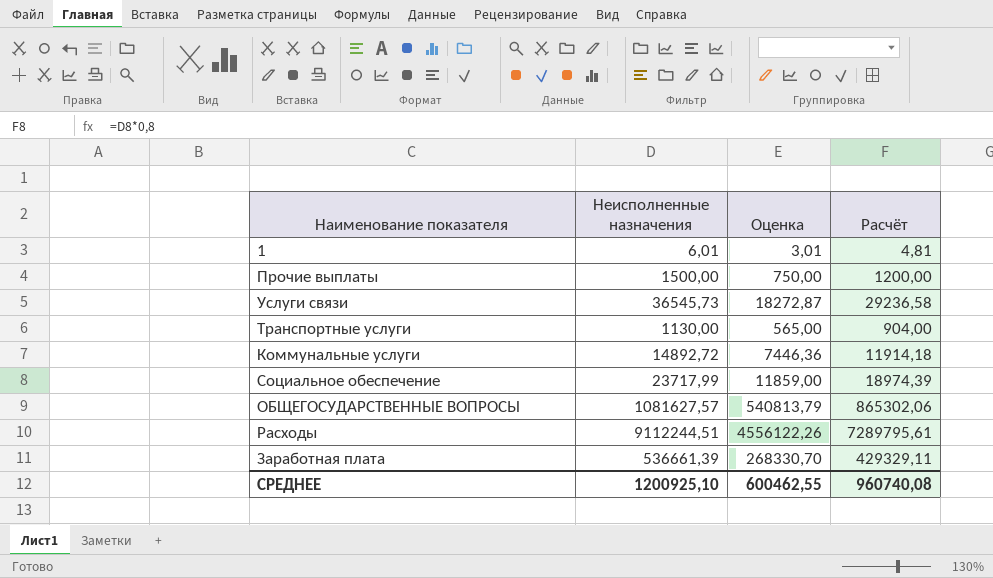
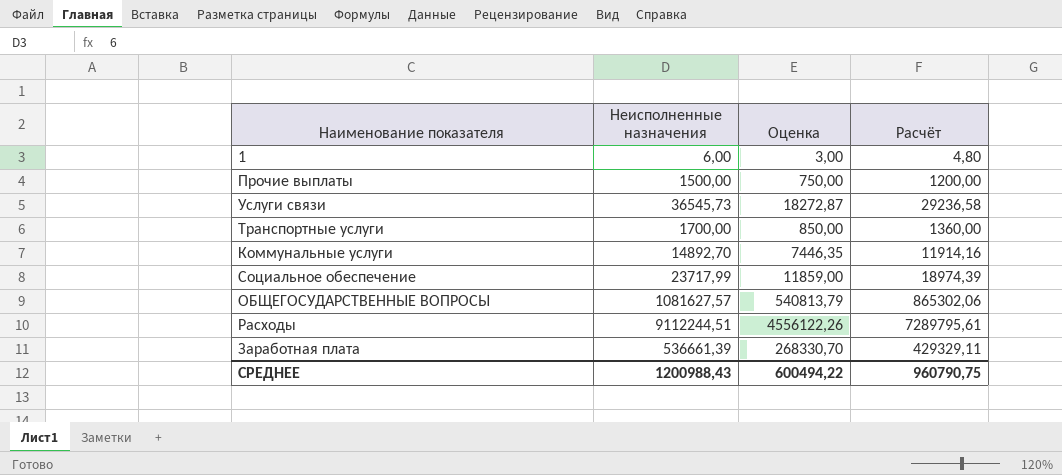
1 | Неисполненные назначения: 6,01 -> 6,00
1 | Оценка: 3,01 -> 3,00
1 | Расчёт: 4,81 -> 4,80
Транспортные услуги | Неисполненные назначения: 1130,00 -> 1700,00
Транспортные услуги | Оценка: 565,00 -> 850,00
Транспортные услуги | Расчёт: 904,00 -> 1360,00
Коммунальные услуги | Неисполненные назначения: 14892,72 -> 14892,70
Коммунальные услуги | Оценка: 7446,36 -> 7446,35
Коммунальные услуги | Расчёт: 11914,18 -> 11914,16
СРЕДНЕЕ | Неисполненные назначения: 1200925,10 -> 1200988,43
СРЕДНЕЕ | Оценка: 600462,55 -> 600494,22
СРЕДНЕЕ | Расчёт: 960740,08 -> 960790,75

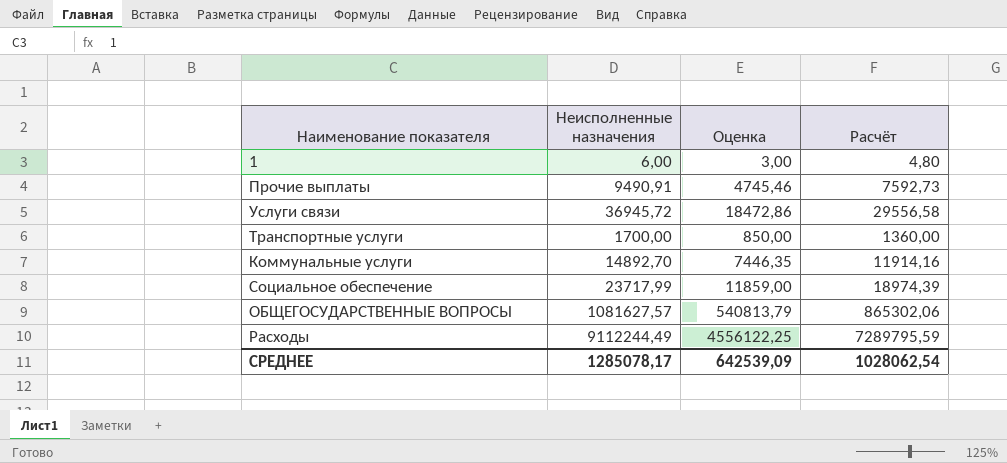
row Заработная плата: 536661,39 | 268330,70 | 429329,11 -> none
Прочие выплаты | Неисполненные назначения: 1500,00 -> 9490,91
Прочие выплаты | Оценка: 750,00 -> 4745,46
Прочие выплаты | Расчёт: 1200,00 -> 7592,73
Услуги связи | Неисполненные назначения: 36545,73 -> 36945,72
Услуги связи | Оценка: 18272,87 -> 18472,86
Услуги связи | Расчёт: 29236,58 -> 29556,58
Расходы | Неисполненные назначения: 9112244,51 -> 9112244,49
Расходы | Оценка: 4556122,26 -> 4556122,25
Расходы | Расчёт: 7289795,61 -> 7289795,59
СРЕДНЕЕ | Неисполненные назначения: 1200988,43 -> 1285078,17
СРЕДНЕЕ | Оценка: 600494,22 -> 642539,09
СРЕДНЕЕ | Расчёт: 960790,75 -> 1028062,54

